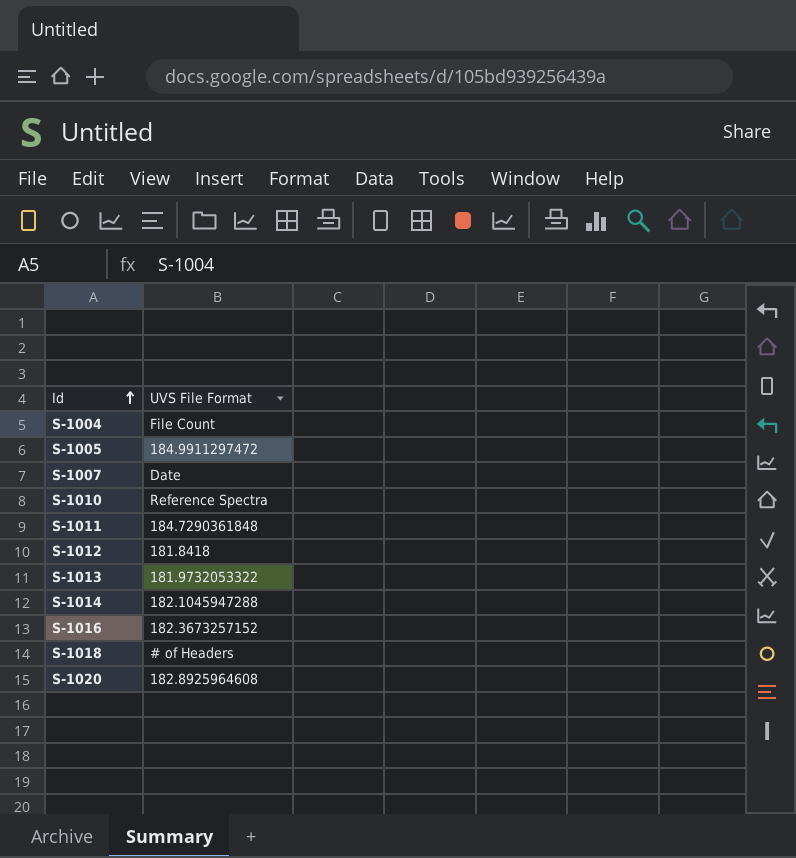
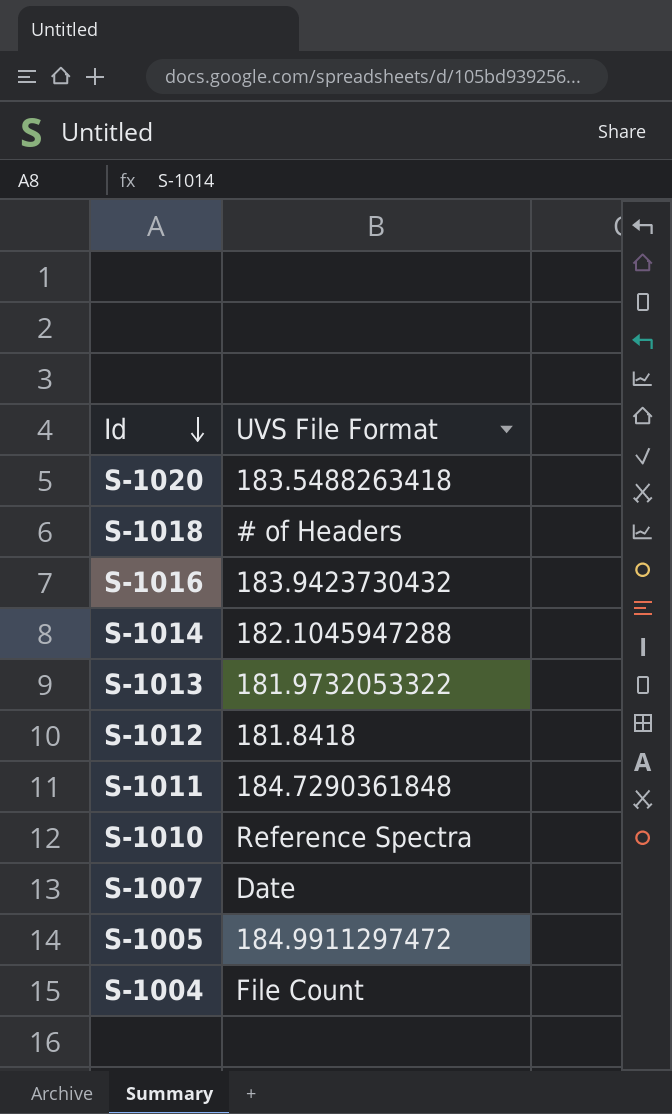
row order: Id ascending -> Id descending
S-1020 | UVS File Format: 182.8925964608 -> 183.5488263418
S-1016 | UVS File Format: 182.3673257152 -> 183.9423730432

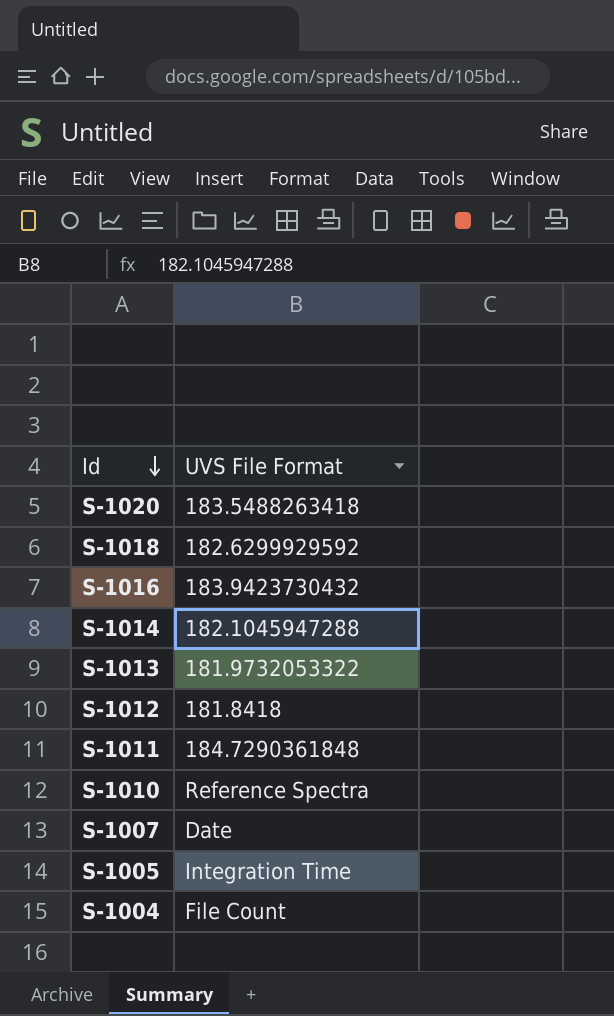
S-1018 | UVS File Format: # of Headers -> 182.6299929592
S-1005 | UVS File Format: 184.9911297472 -> Integration Time

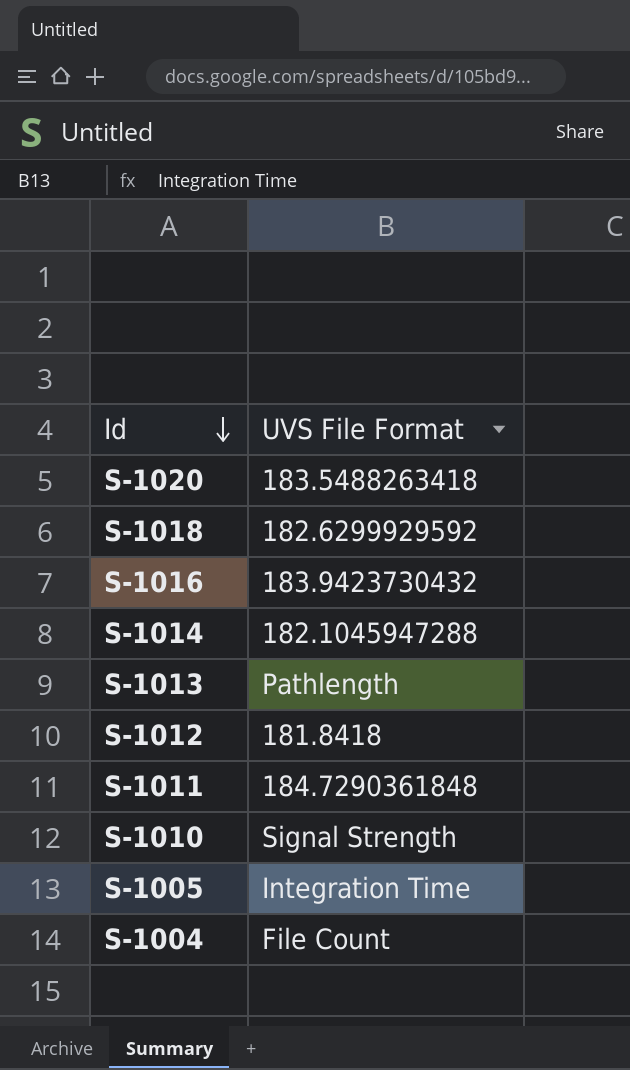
row S-1007: Date -> none
S-1013 | UVS File Format: 181.9732053322 -> Pathlength
S-1010 | UVS File Format: Reference Spectra -> Signal Strength

